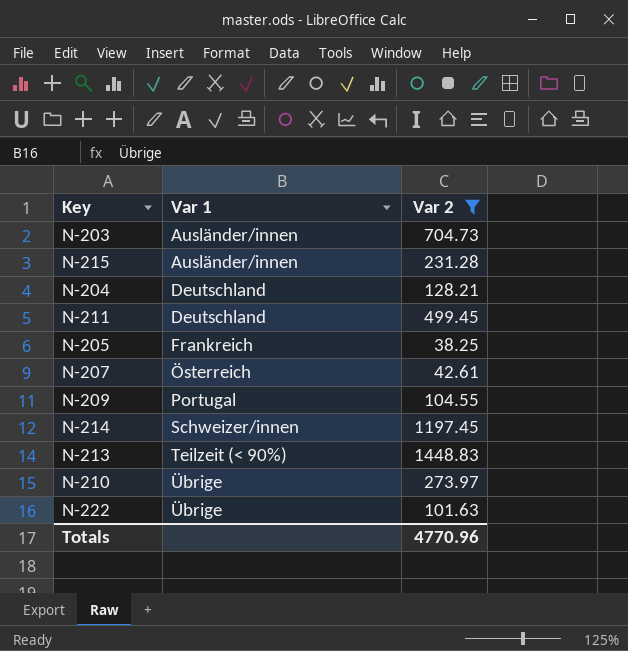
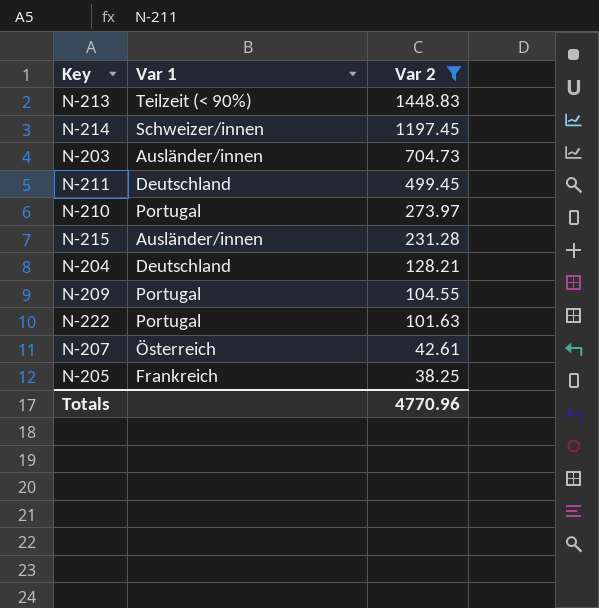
row order: Var 1 ascending -> Var 2 descending
N-210 | Var 1: Übrige -> Portugal
N-222 | Var 1: Übrige -> Portugal

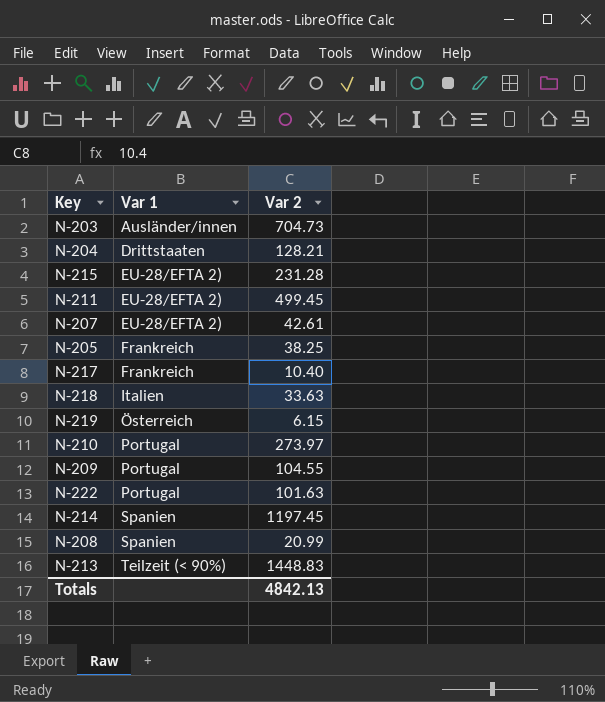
filter: Var 2 >= 38.25 -> none
row order: Var 2 descending -> Var 1 ascending
N-204 | Var 1: Deutschland -> Drittstaaten
N-215 | Var 1: Ausländer/innen -> EU-28/EFTA 2)
N-211 | Var 1: Deutschland -> EU-28/EFTA 2)
N-207 | Var 1: Österreich -> EU-28/EFTA 2)
N-214 | Var 1: Schweizer/innen -> Spanien
Totals | Var 2: 4770.96 -> 4842.13

